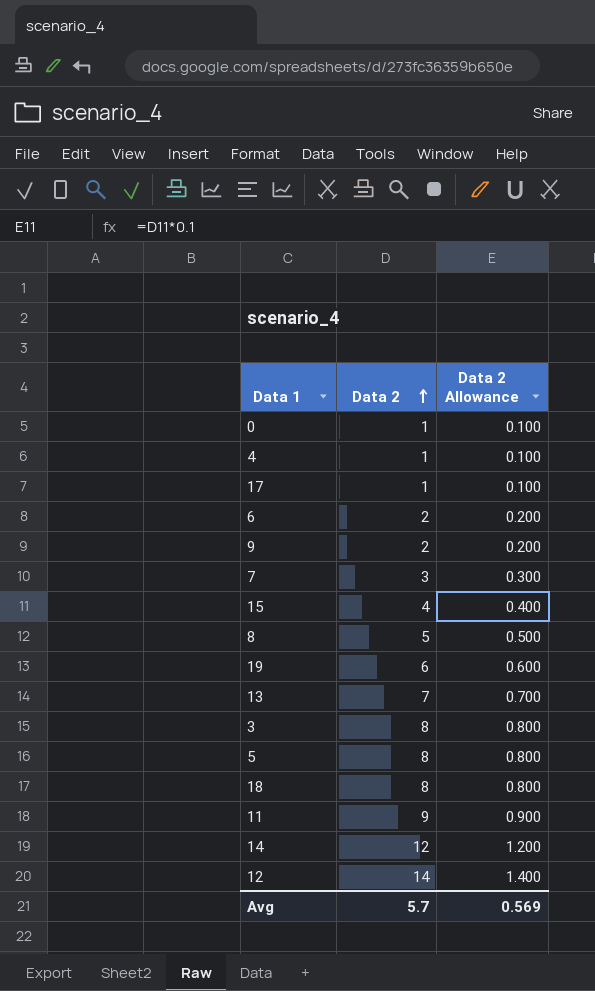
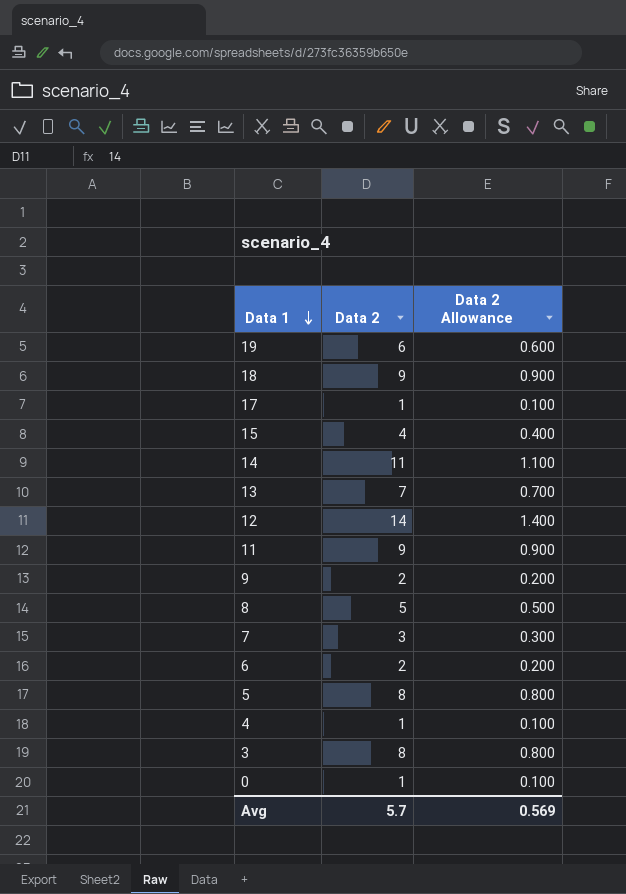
row order: Data 2 ascending -> Data 1 descending
18 | Data 2: 8 -> 9
18 | Data 2 Allowance: 0.800 -> 0.900
14 | Data 2: 12 -> 11
14 | Data 2 Allowance: 1.200 -> 1.100

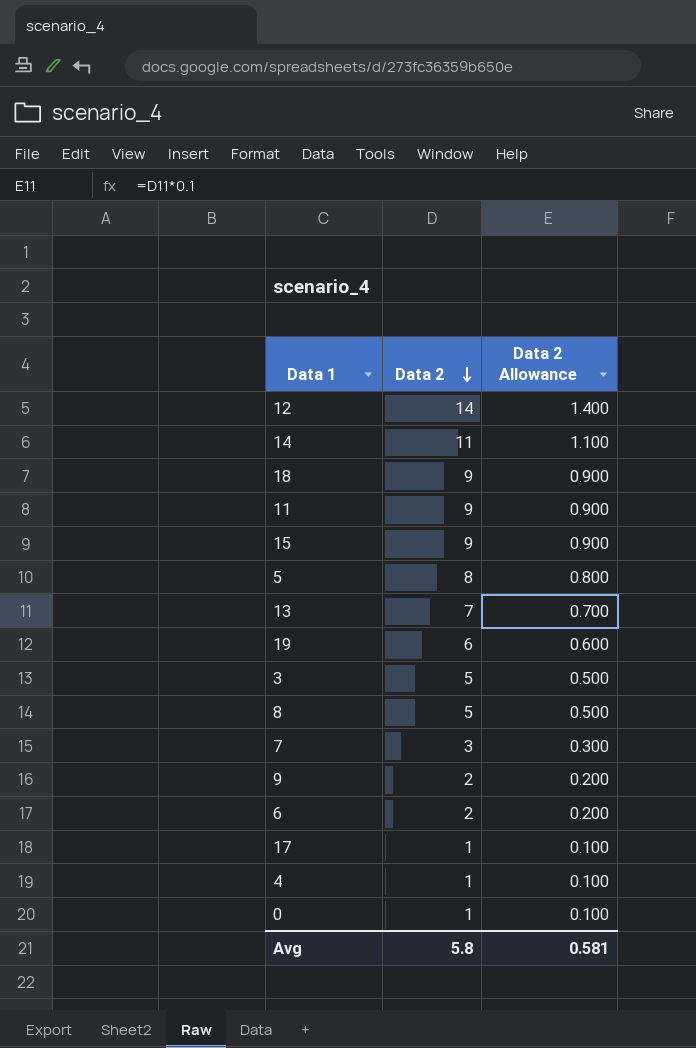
row order: Data 1 descending -> Data 2 descending
15 | Data 2: 4 -> 9
15 | Data 2 Allowance: 0.400 -> 0.900
3 | Data 2: 8 -> 5
3 | Data 2 Allowance: 0.800 -> 0.500
Avg | Data 2: 5.7 -> 5.8
Avg | Data 2 Allowance: 0.569 -> 0.581

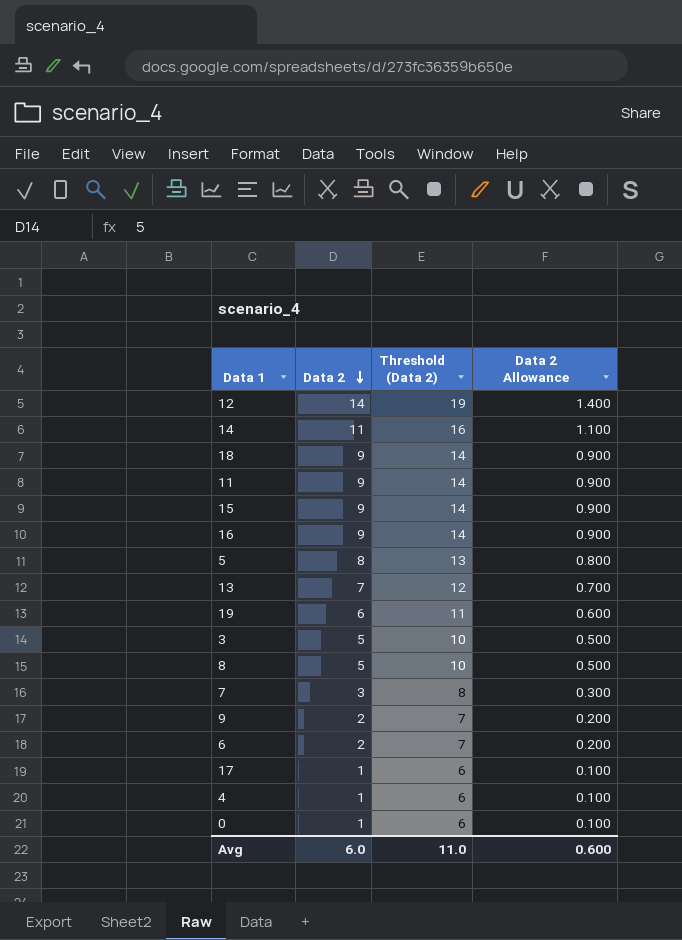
column Threshold (Data 2) | formula: none -> [Data 2] + 5
row 16: none -> 9 | 14 | 0.900
Avg | Data 2: 5.8 -> 6.0
Avg | Data 2 Allowance: 0.581 -> 0.600

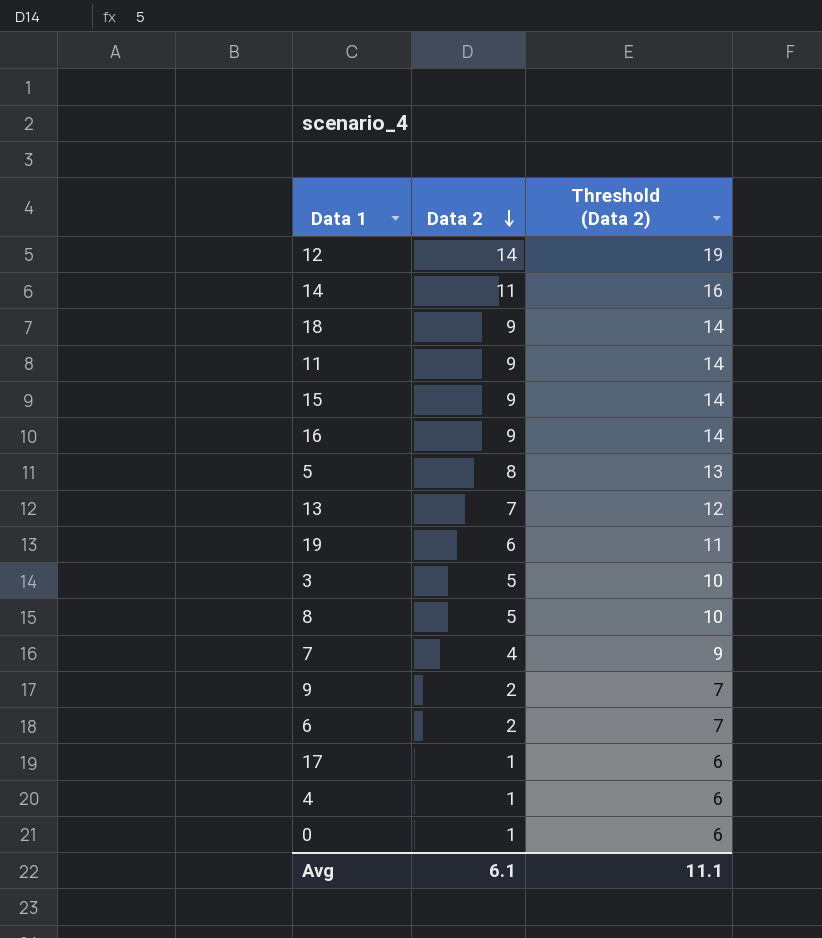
column Data 2 Allowance | formula: [Data 2] * 0.1 -> none
7 | Data 2: 3 -> 4
7 | Threshold (Data 2): 8 -> 9
Avg | Data 2: 6.0 -> 6.1
Avg | Threshold (Data 2): 11.0 -> 11.1

